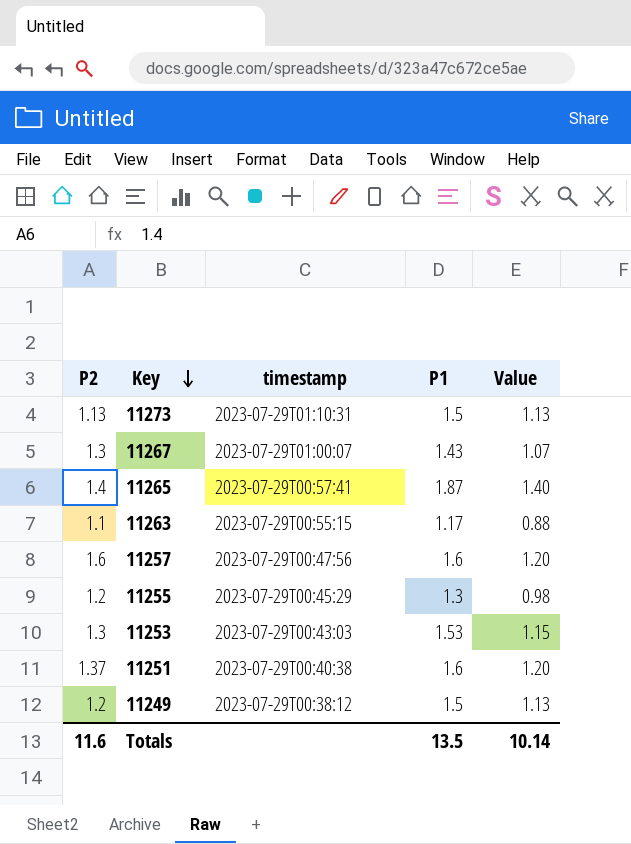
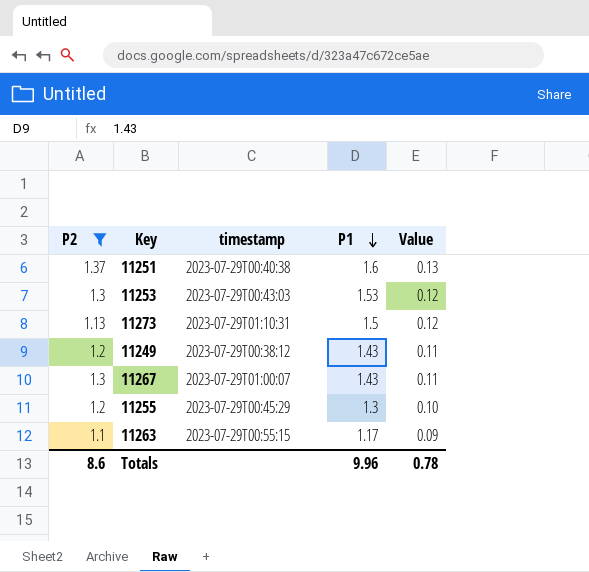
filter: none -> P2 <= 1.37
row order: Key descending -> P1 descending
column Value | formula: [P1] * 0.75 -> [P1] * 0.08
11249 | P1: 1.5 -> 1.43
Totals | P2: 11.6 -> 8.6
Totals | P1: 13.5 -> 9.96
Totals | Value: 10.14 -> 0.78

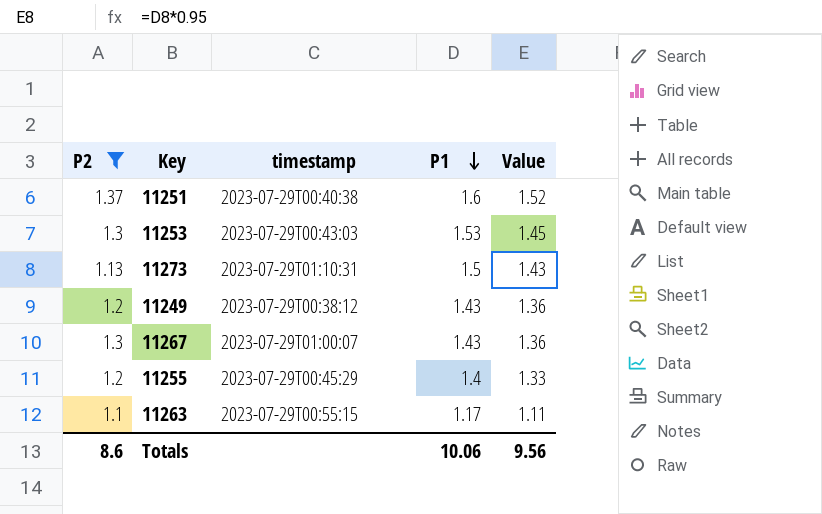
column Value | formula: [P1] * 0.08 -> [P1] * 0.95
11255 | P1: 1.3 -> 1.4
Totals | P1: 9.96 -> 10.06
Totals | Value: 0.78 -> 9.56

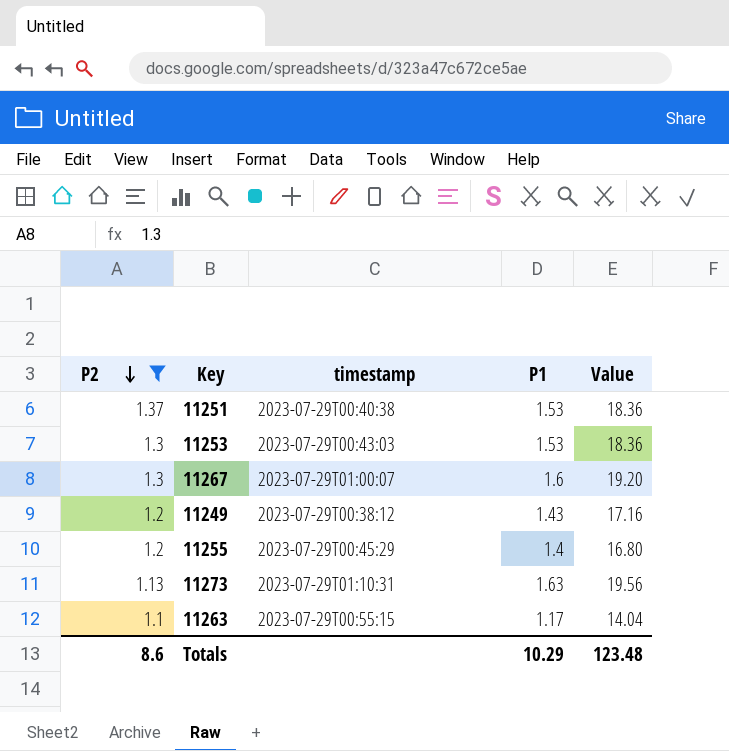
row order: P1 descending -> P2 descending
column Value | formula: [P1] * 0.95 -> [P1] * 12
11251 | P1: 1.6 -> 1.53
11267 | P1: 1.43 -> 1.6
11273 | P1: 1.5 -> 1.63
Totals | P1: 10.06 -> 10.29
Totals | Value: 9.56 -> 123.48

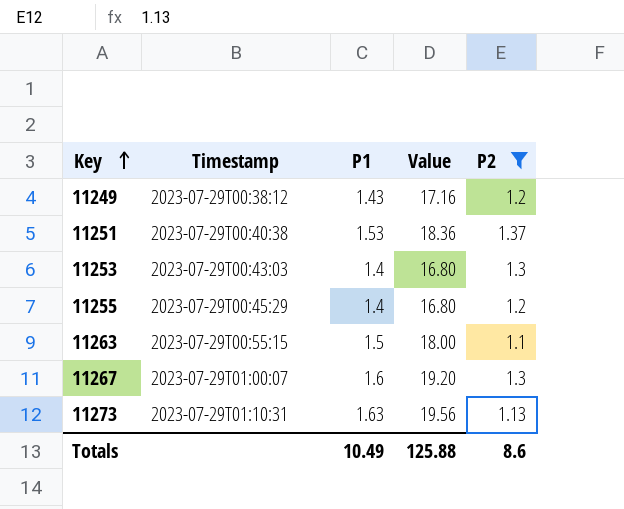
row order: P2 descending -> Key ascending
column name: timestamp -> Timestamp
column P2 | position: 1 -> 5
11253 | P1: 1.53 -> 1.4
11253 | Value: 18.36 -> 16.80
11263 | P1: 1.17 -> 1.5
11263 | Value: 14.04 -> 18.00
Totals | P1: 10.29 -> 10.49
Totals | Value: 123.48 -> 125.88

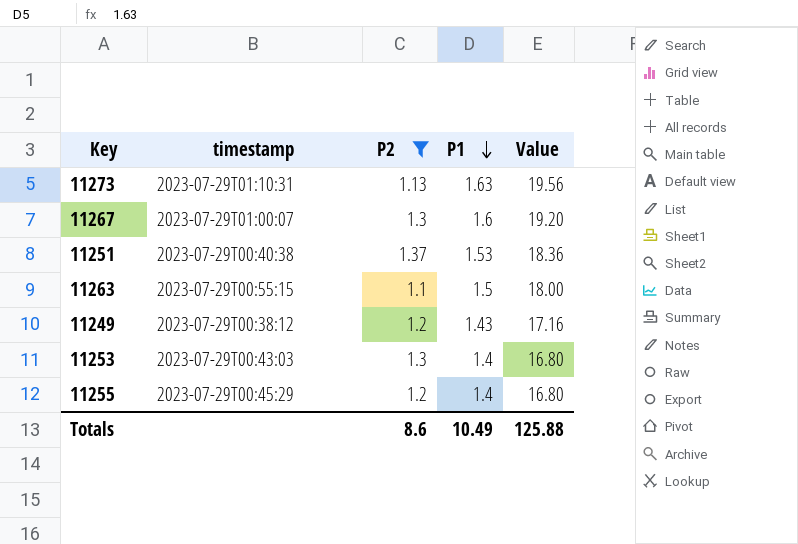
row order: Key ascending -> P1 descending
column name: Timestamp -> timestamp
column P2 | position: 5 -> 3

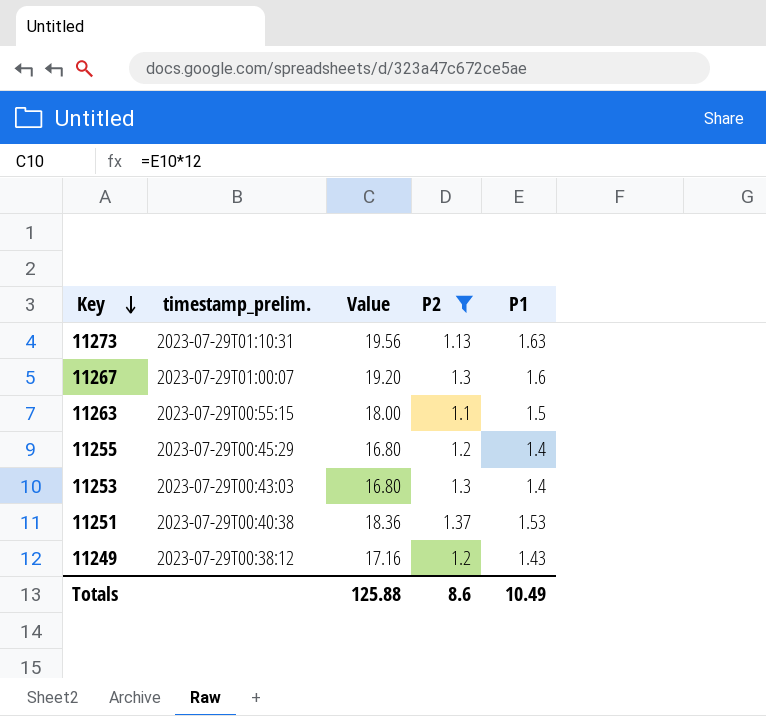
row order: P1 descending -> Key descending
column name: timestamp -> timestamp_prelim.
column Value | position: 5 -> 3

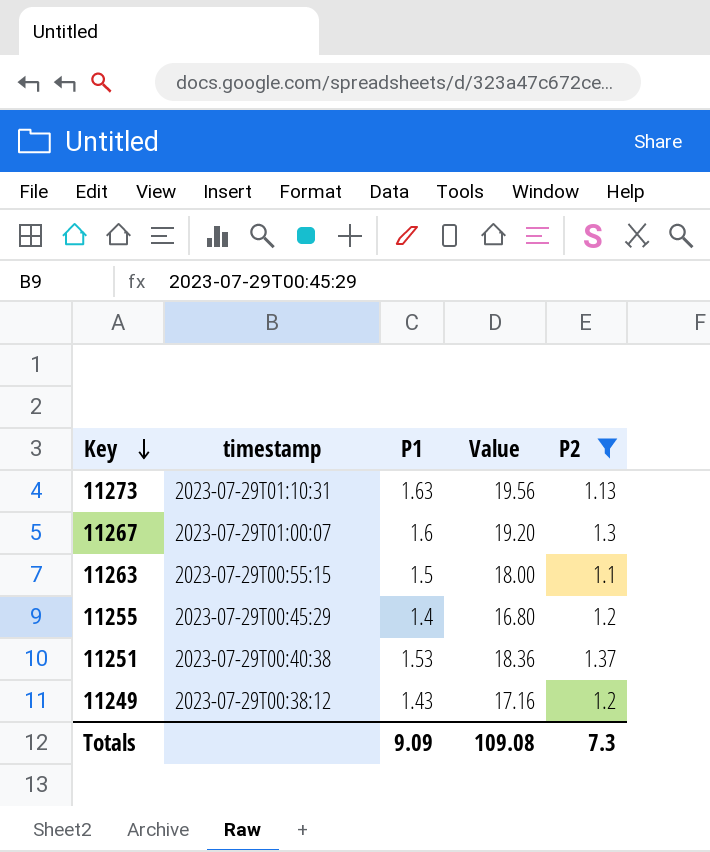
column name: timestamp_prelim. -> timestamp
column P1 | position: 5 -> 3
row 11253: 2023-07-29T00:43:03 | 16.80 | 1.3 | 1.4 -> none
Totals | P1: 10.49 -> 9.09
Totals | Value: 125.88 -> 109.08
Totals | P2: 8.6 -> 7.3

